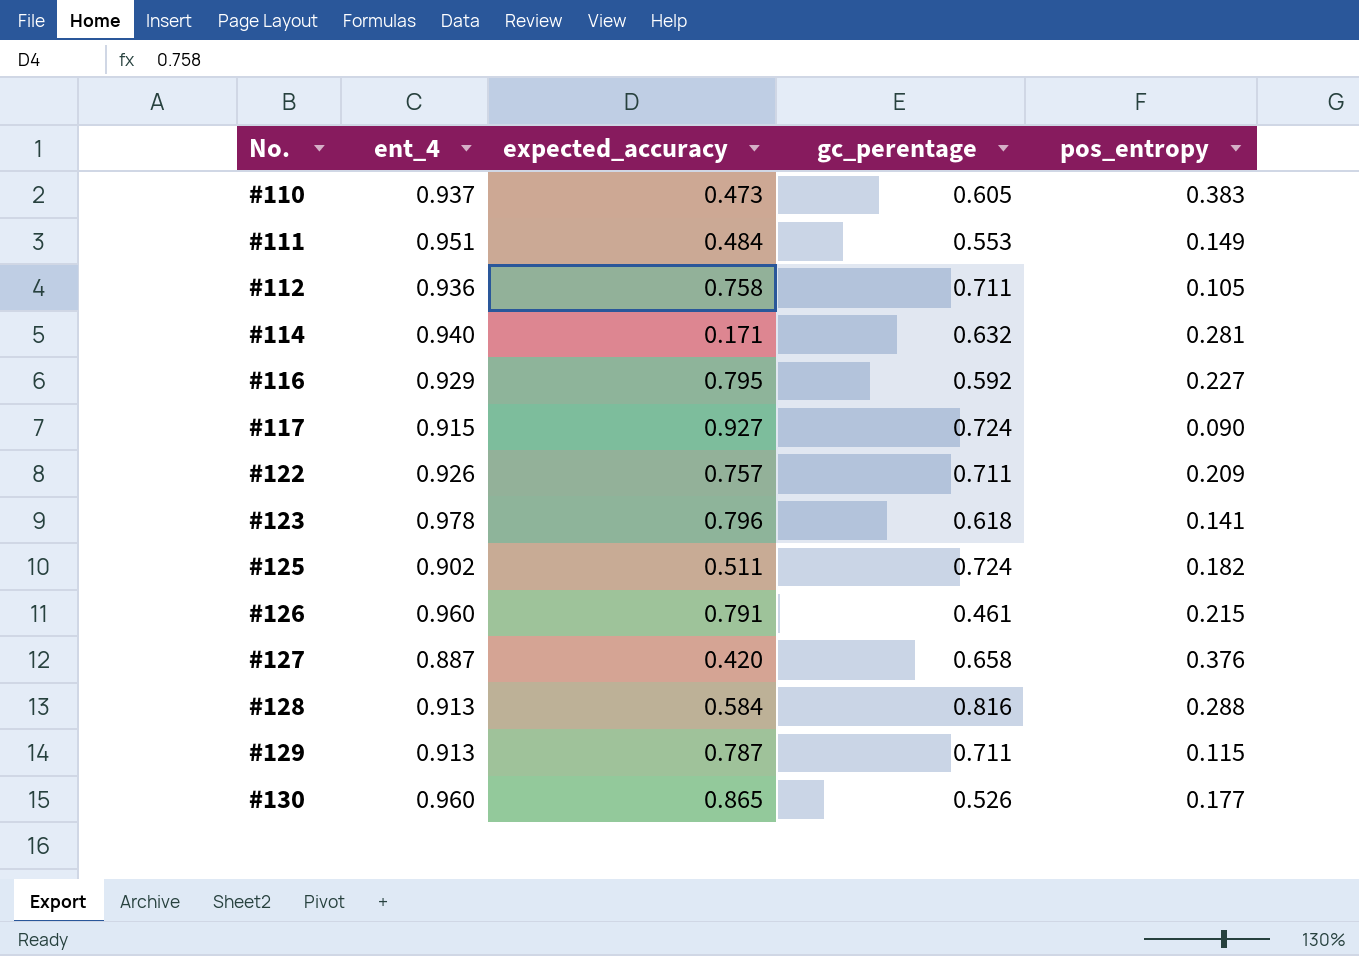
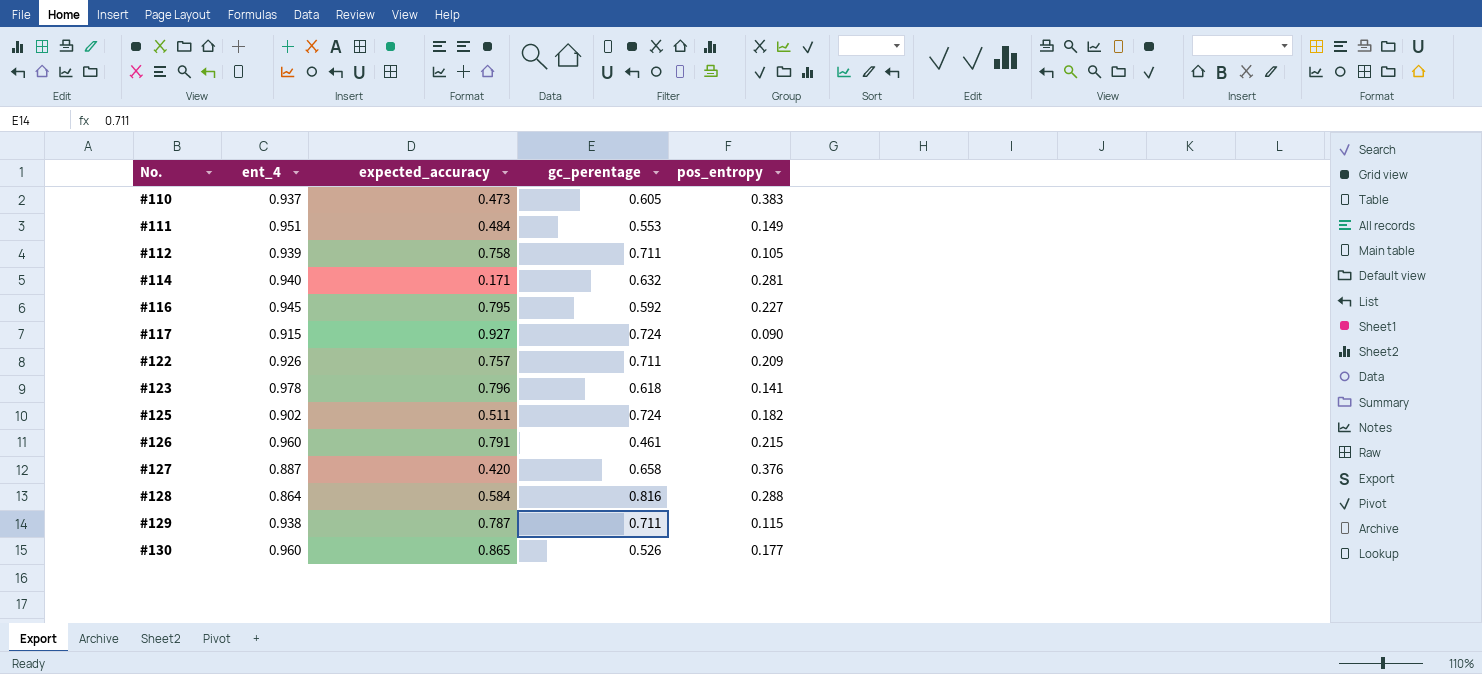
#112 | ent_4: 0.936 -> 0.939
#116 | ent_4: 0.929 -> 0.945
#128 | ent_4: 0.913 -> 0.864
#129 | ent_4: 0.913 -> 0.938

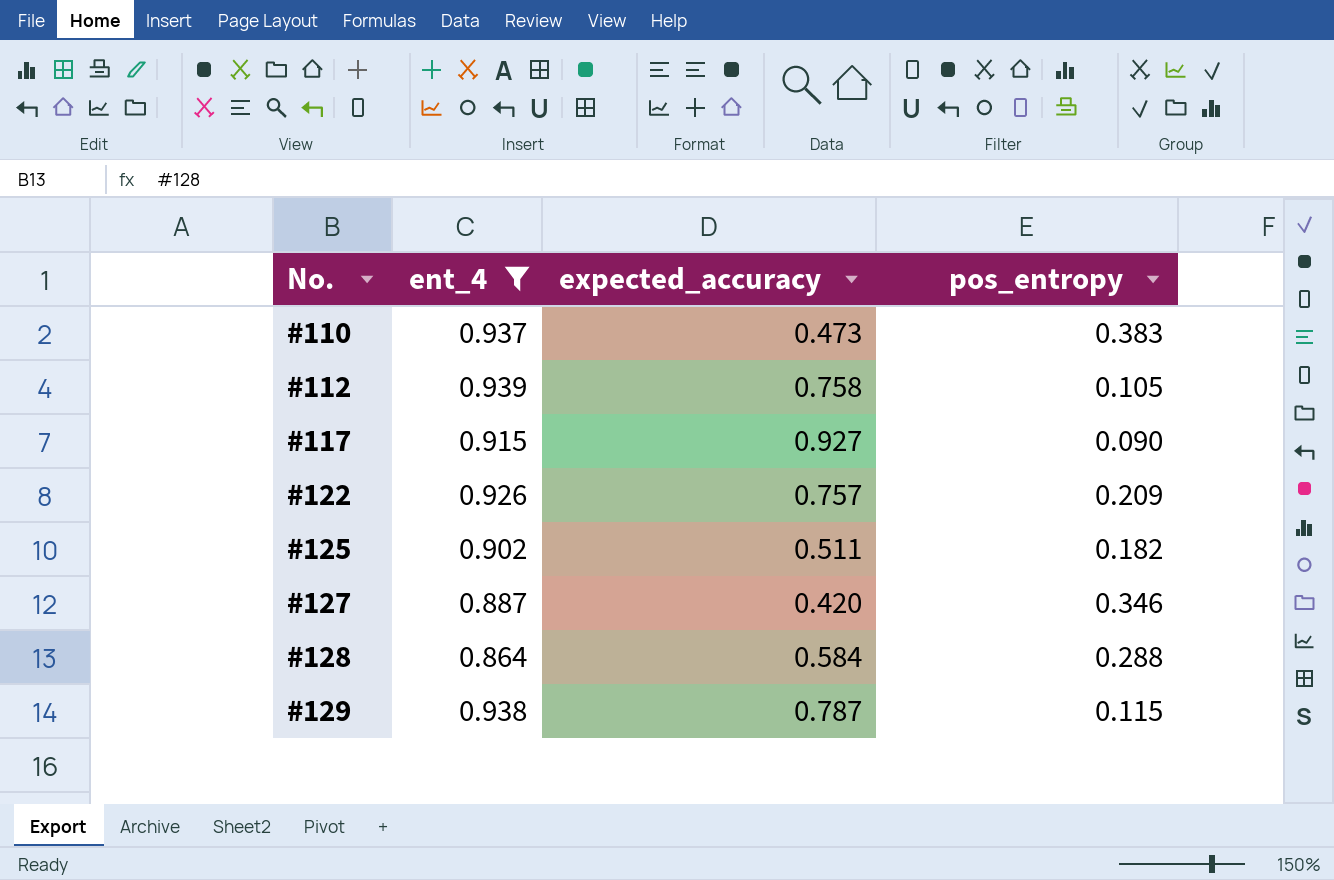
filter: none -> ent_4 <= 0.939
column gc_perentage | position: 4 -> none
#127 | pos_entropy: 0.376 -> 0.346

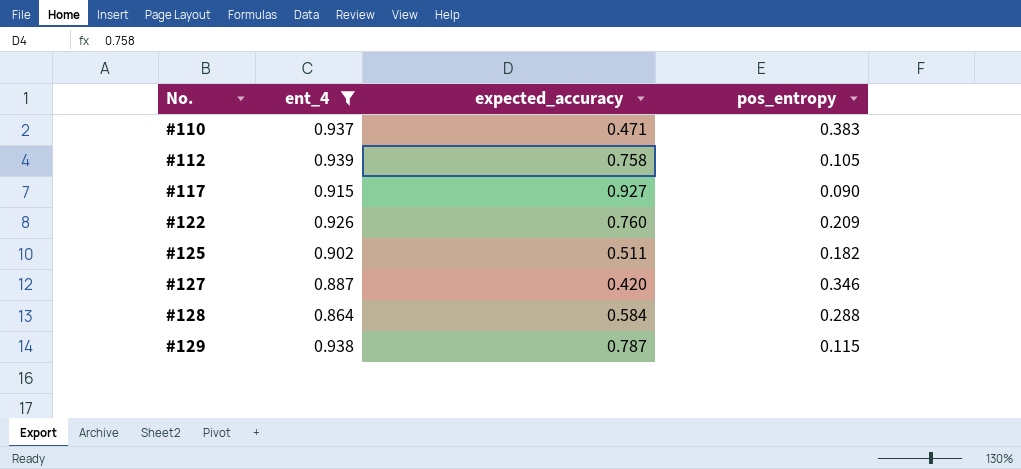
#110 | expected_accuracy: 0.473 -> 0.471
#122 | expected_accuracy: 0.757 -> 0.760

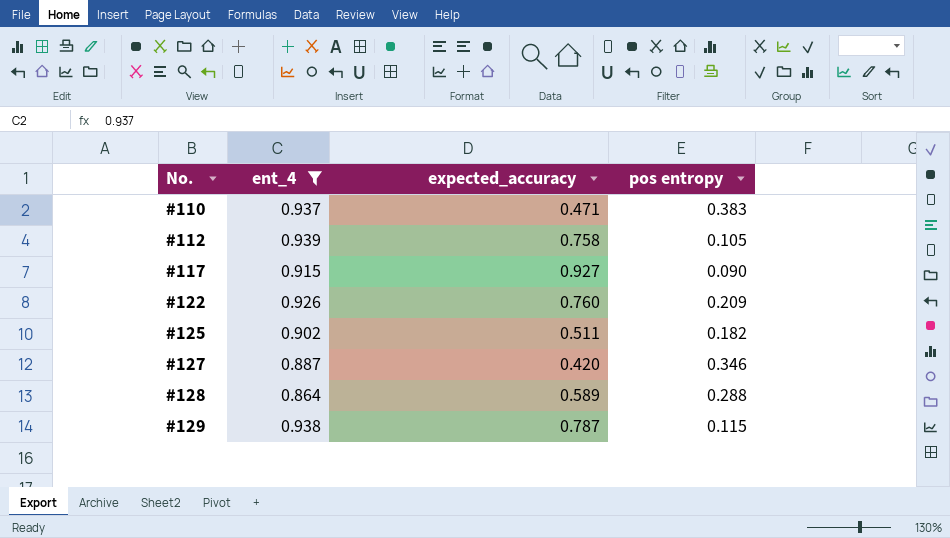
column name: pos_entropy -> pos entropy
#128 | expected_accuracy: 0.584 -> 0.589

